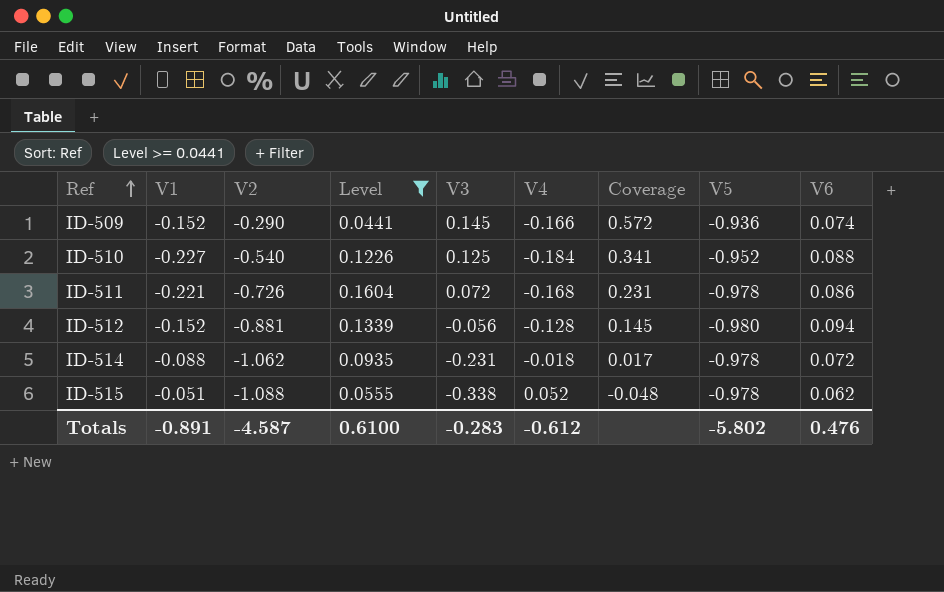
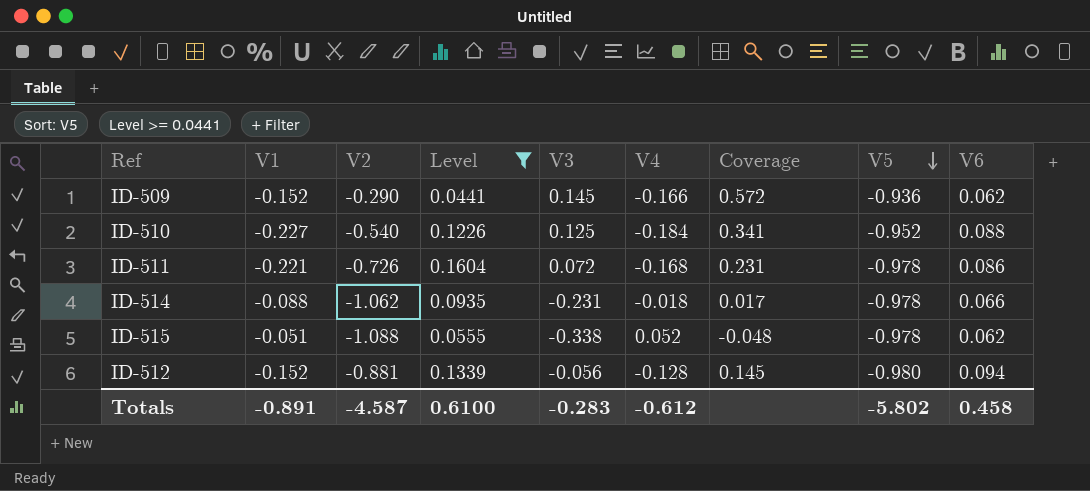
row order: Ref ascending -> V5 descending
ID-509 | V6: 0.074 -> 0.062
ID-514 | V6: 0.072 -> 0.066
Totals | V6: 0.476 -> 0.458

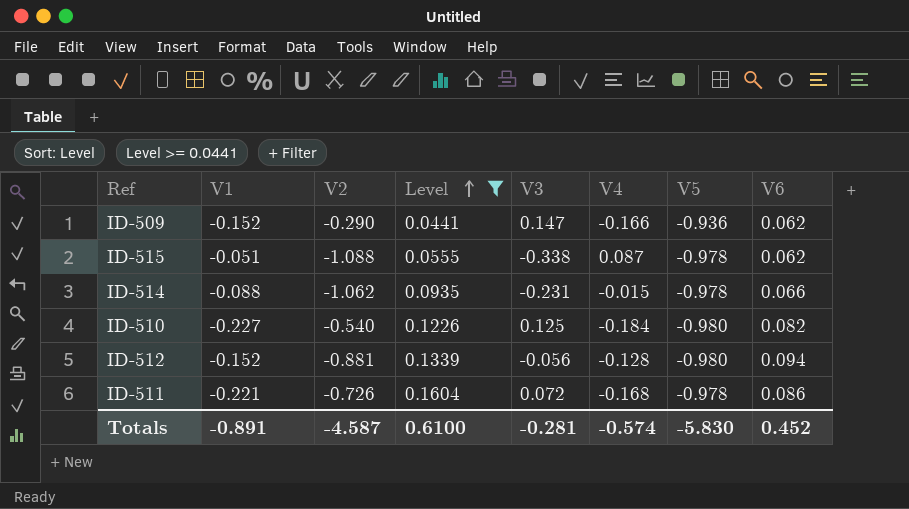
row order: V5 descending -> Level ascending
column Coverage | formula: [V4] / [V2] -> none
ID-509 | V3: 0.145 -> 0.147
ID-515 | V4: 0.052 -> 0.087
ID-514 | V4: -0.018 -> -0.015
ID-510 | V5: -0.952 -> -0.980
ID-510 | V6: 0.088 -> 0.082
Totals | V3: -0.283 -> -0.281
Totals | V4: -0.612 -> -0.574
Totals | V5: -5.802 -> -5.830
Totals | V6: 0.458 -> 0.452

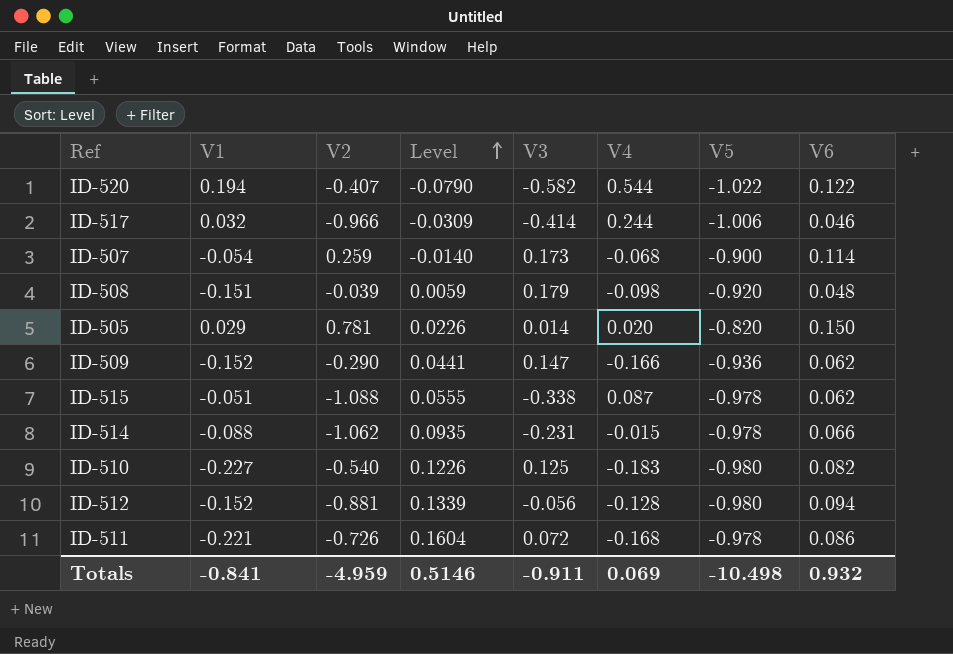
filter: Level >= 0.0441 -> none
ID-510 | V4: -0.184 -> -0.183
Totals | V1: -0.891 -> -0.841
Totals | V2: -4.587 -> -4.959
Totals | Level: 0.6100 -> 0.5146
Totals | V3: -0.281 -> -0.911
Totals | V4: -0.574 -> 0.069
Totals | V5: -5.830 -> -10.498
Totals | V6: 0.452 -> 0.932

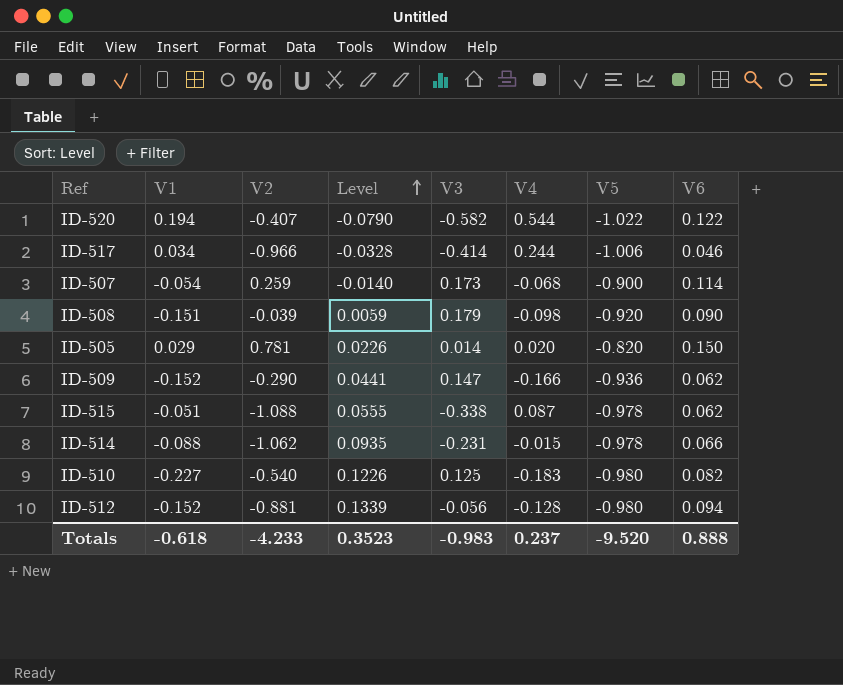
row ID-511: -0.221 | -0.726 | 0.1604 | 0.072 | -0.168 | -0.978 | 0.086 -> none
ID-517 | V1: 0.032 -> 0.034
ID-517 | Level: -0.0309 -> -0.0328
ID-508 | V6: 0.048 -> 0.090
Totals | V1: -0.841 -> -0.618
Totals | V2: -4.959 -> -4.233
Totals | Level: 0.5146 -> 0.3523
Totals | V3: -0.911 -> -0.983
Totals | V4: 0.069 -> 0.237
Totals | V5: -10.498 -> -9.520
Totals | V6: 0.932 -> 0.888

